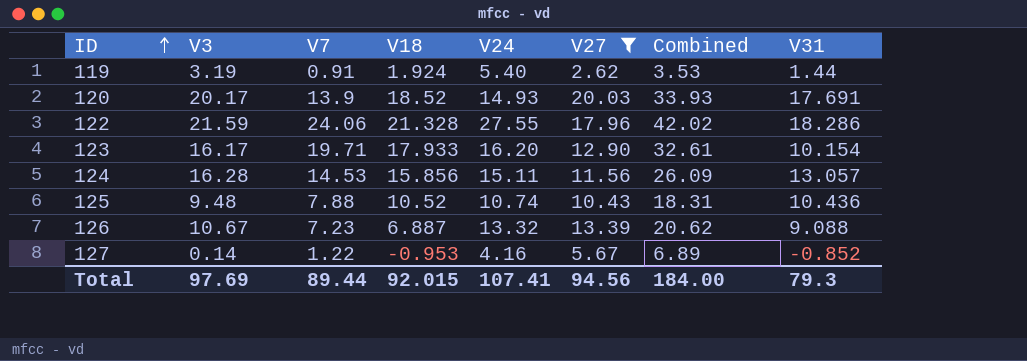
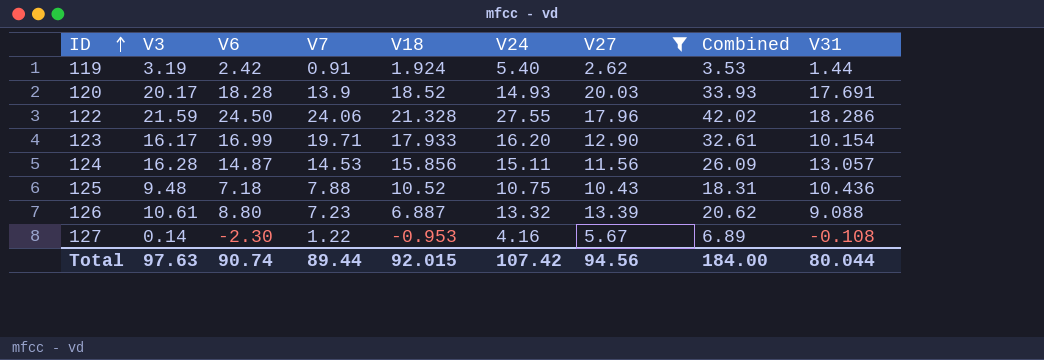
column V6 | position: none -> 3
125 | V24: 10.74 -> 10.75
126 | V3: 10.67 -> 10.61
127 | V31: -0.852 -> -0.108
Total | V3: 97.69 -> 97.63
Total | V24: 107.41 -> 107.42
Total | V31: 79.3 -> 80.044

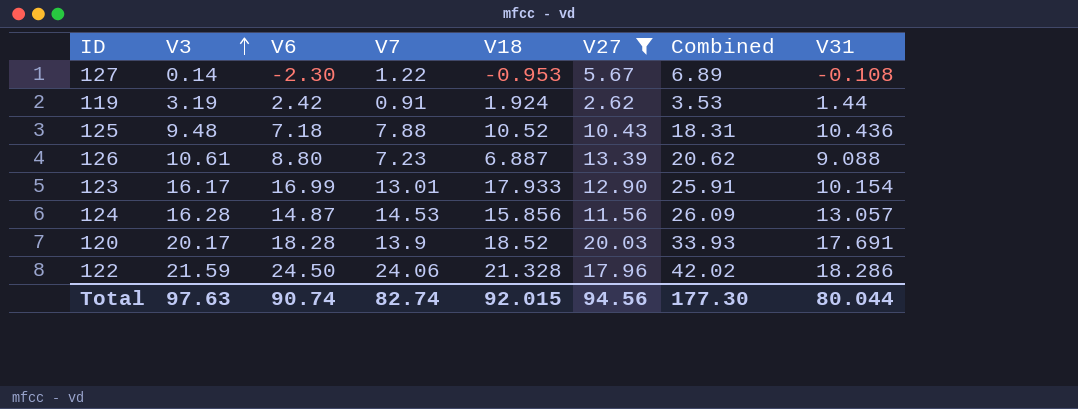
row order: ID ascending -> V3 ascending
column V24 | position: 6 -> none
123 | V7: 19.71 -> 13.01
123 | Combined: 32.61 -> 25.91
Total | V7: 89.44 -> 82.74
Total | Combined: 184.00 -> 177.30

